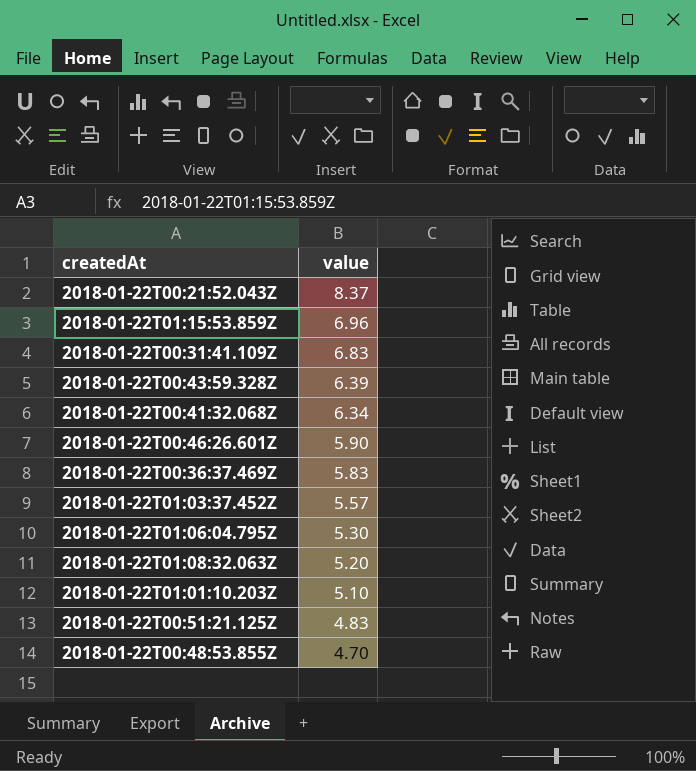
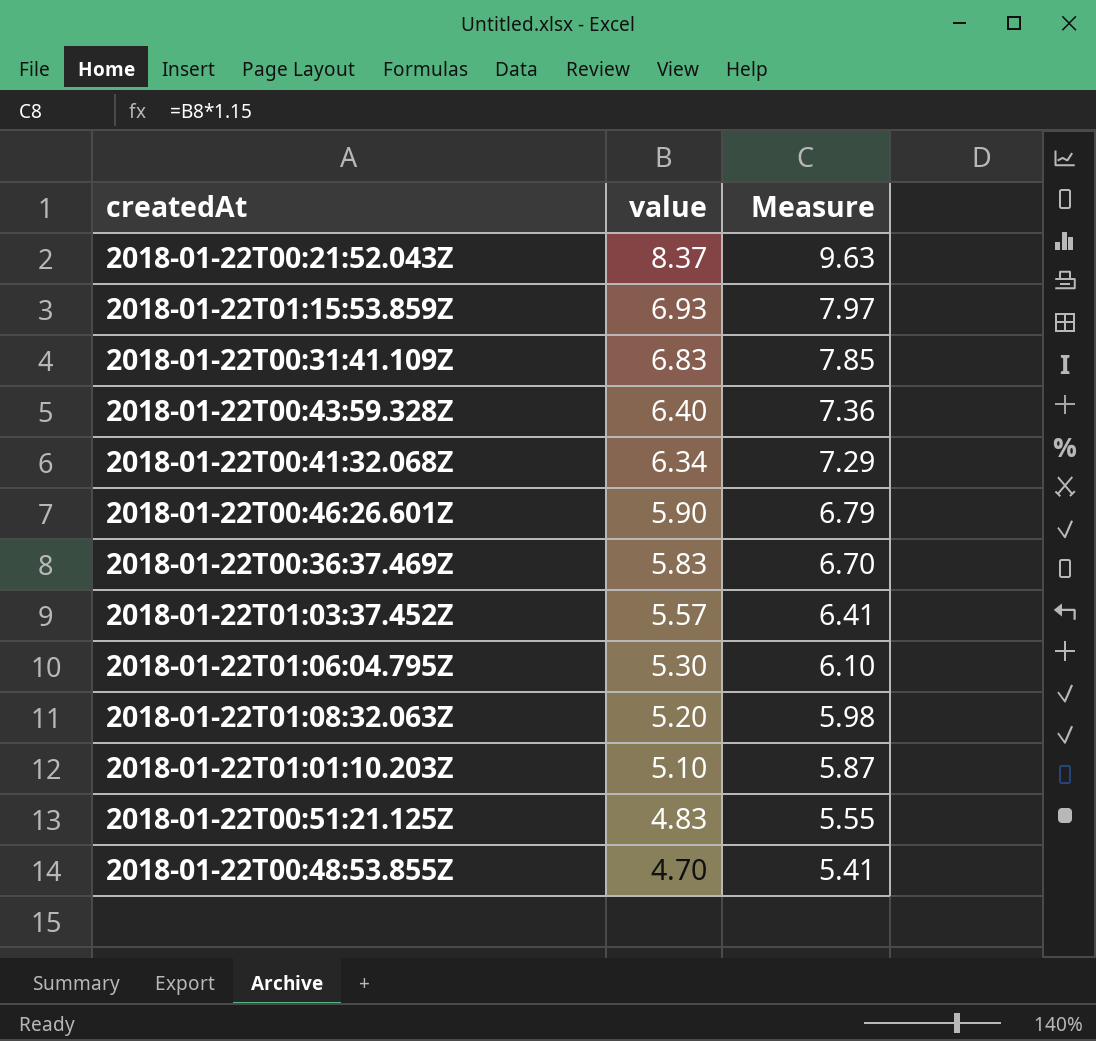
column Measure | formula: none -> [value] * 1.15
2018-01-22T01:15:53.859Z | value: 6.96 -> 6.93
2018-01-22T00:43:59.328Z | value: 6.39 -> 6.40

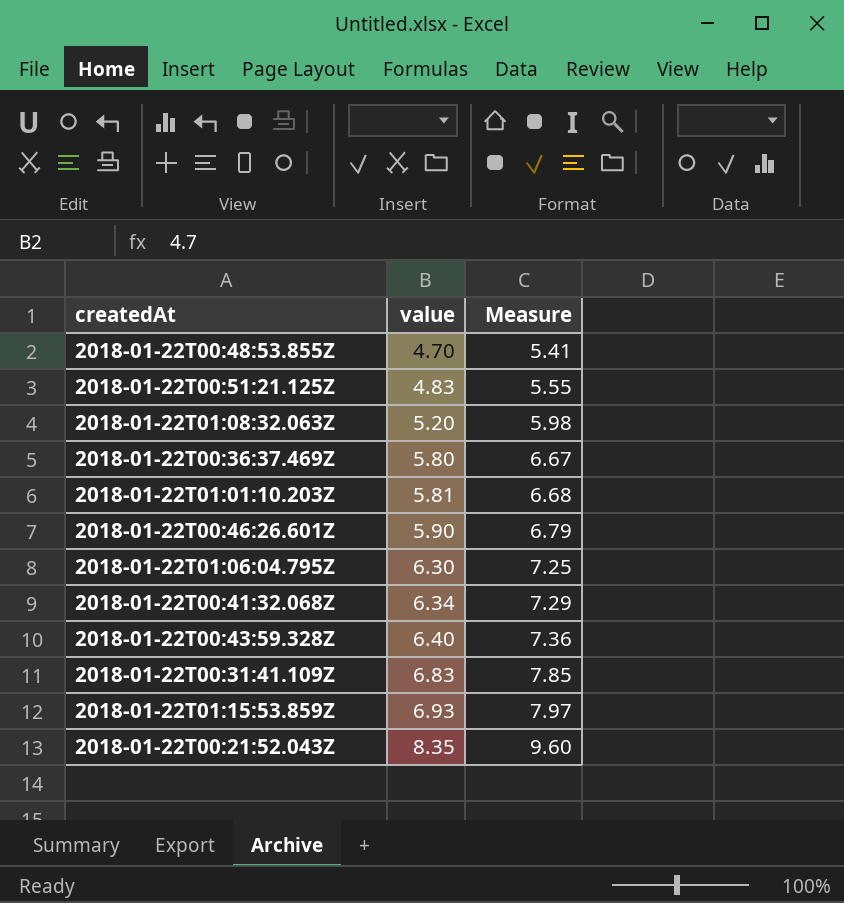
row order: value descending -> value ascending
row 2018-01-22T01:03:37.452Z: 5.57 | 6.41 -> none
2018-01-22T00:36:37.469Z | value: 5.83 -> 5.80
2018-01-22T00:36:37.469Z | Measure: 6.70 -> 6.67
2018-01-22T01:01:10.203Z | value: 5.10 -> 5.81
2018-01-22T01:01:10.203Z | Measure: 5.87 -> 6.68
2018-01-22T01:06:04.795Z | value: 5.30 -> 6.30
2018-01-22T01:06:04.795Z | Measure: 6.10 -> 7.25
2018-01-22T00:21:52.043Z | value: 8.37 -> 8.35
2018-01-22T00:21:52.043Z | Measure: 9.63 -> 9.60

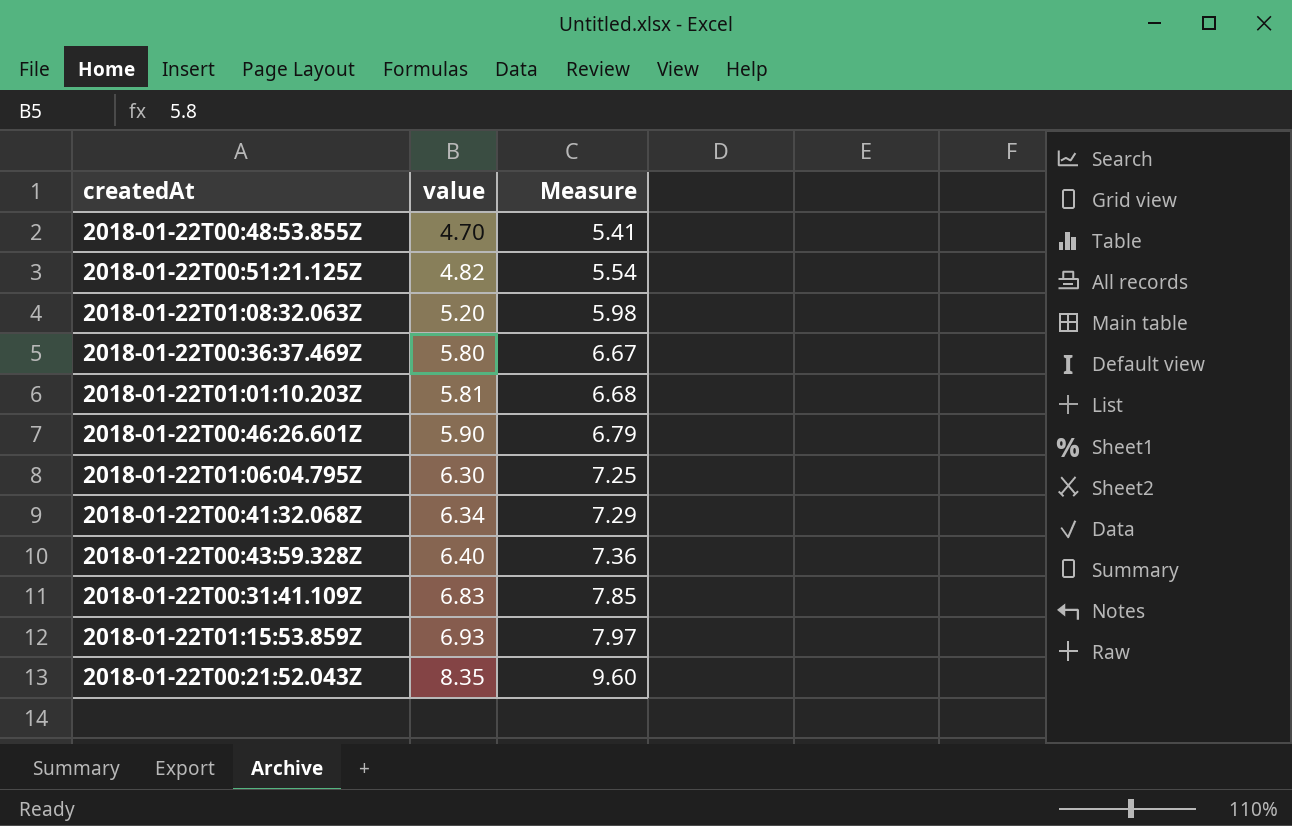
2018-01-22T00:51:21.125Z | value: 4.83 -> 4.82
2018-01-22T00:51:21.125Z | Measure: 5.55 -> 5.54

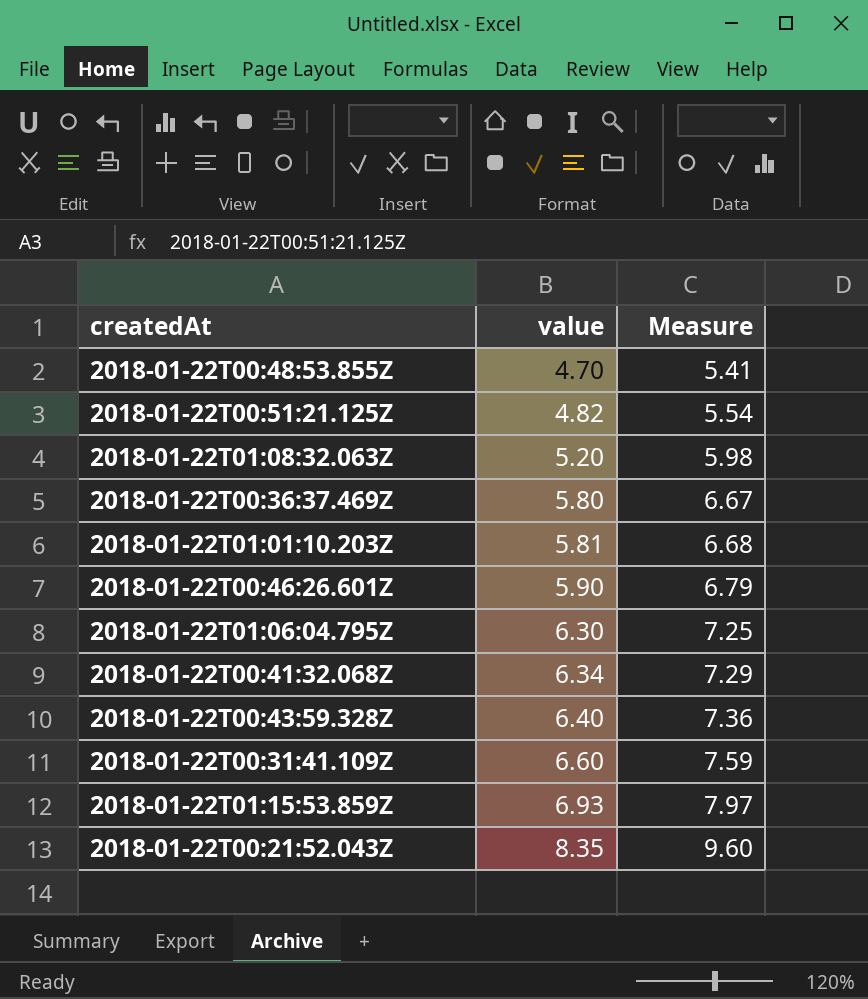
2018-01-22T00:31:41.109Z | value: 6.83 -> 6.60
2018-01-22T00:31:41.109Z | Measure: 7.85 -> 7.59

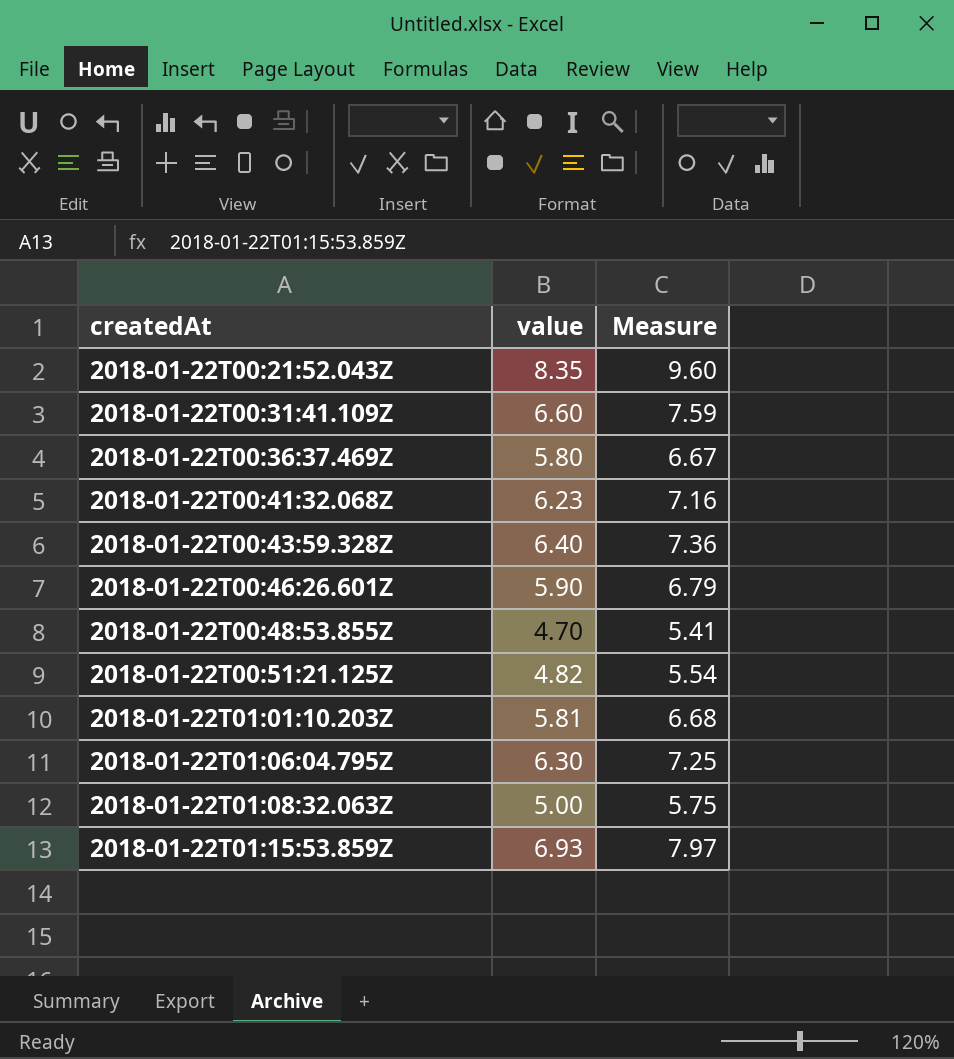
row order: value ascending -> createdAt ascending
2018-01-22T00:41:32.068Z | value: 6.34 -> 6.23
2018-01-22T00:41:32.068Z | Measure: 7.29 -> 7.16
2018-01-22T01:08:32.063Z | value: 5.20 -> 5.00
2018-01-22T01:08:32.063Z | Measure: 5.98 -> 5.75

